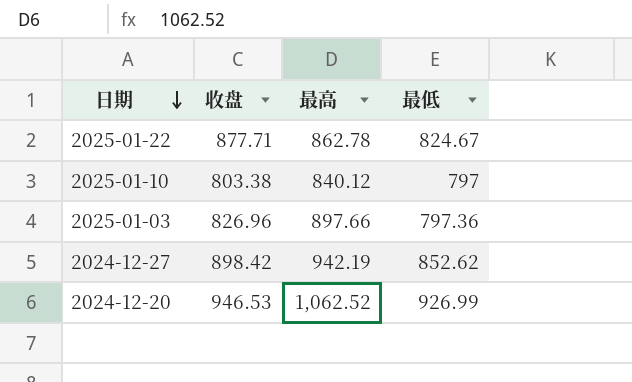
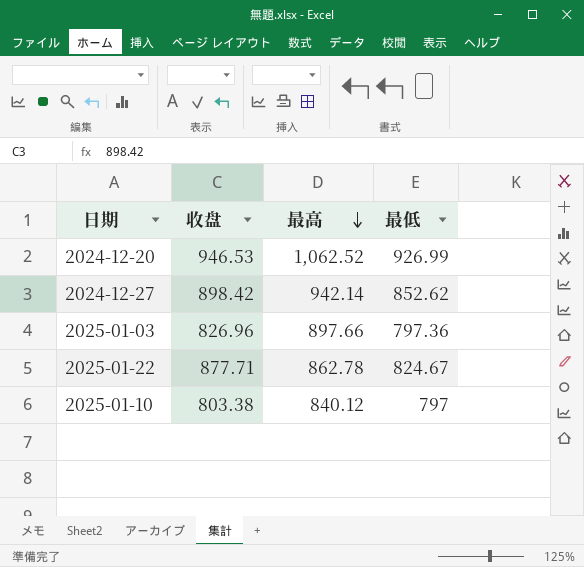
row order: 日期 descending -> 最高 descending
2024-12-27 | 最高: 942.19 -> 942.14

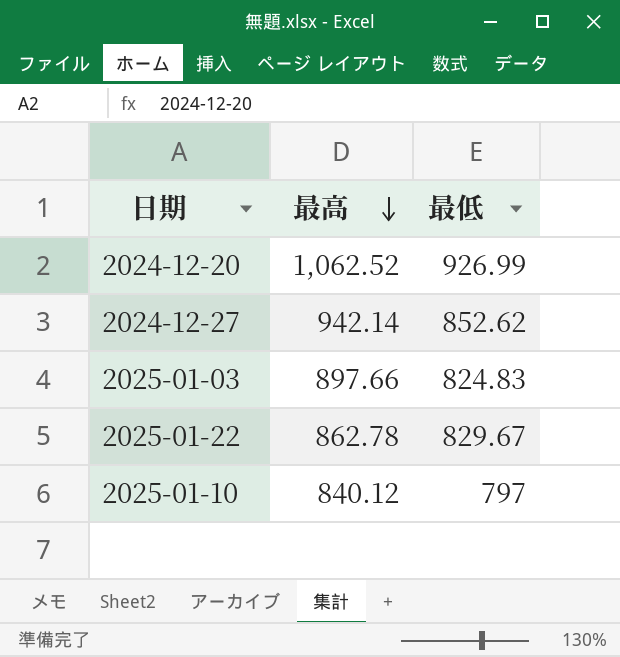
column 收盘 | position: 2 -> none
2025-01-03 | 最低: 797.36 -> 824.83
2025-01-22 | 最低: 824.67 -> 829.67

